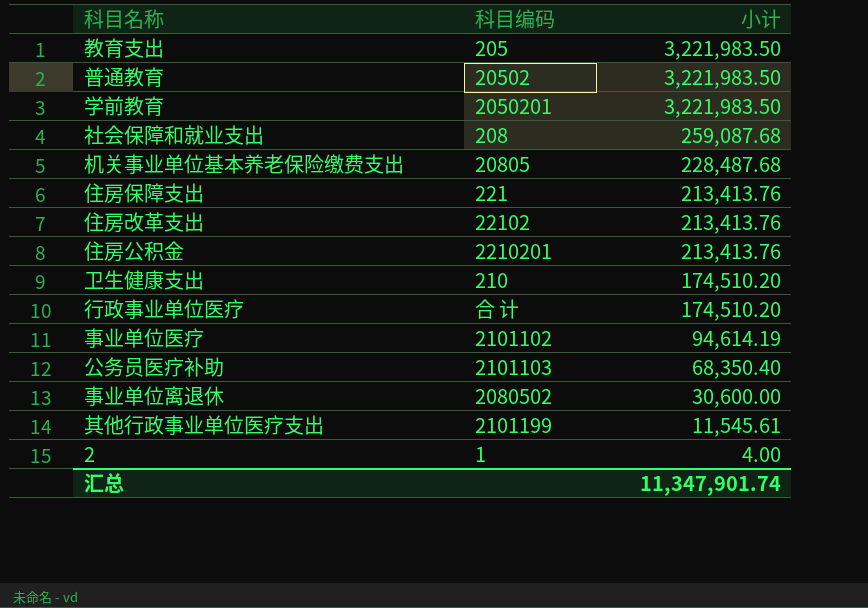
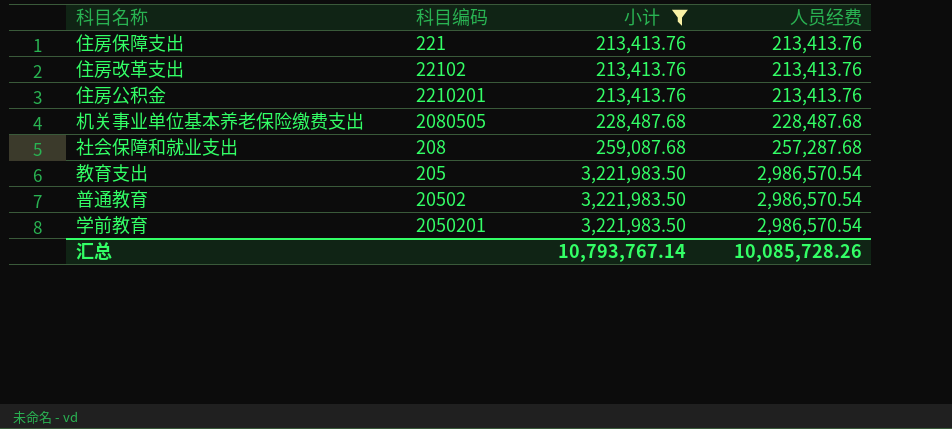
filter: none -> 小计 >= 213,413.76
row order: 小计 descending -> 小计 ascending
column 人员经费 | position: none -> 4
机关事业单位基本养老保险缴费支出 | 科目编码: 20805 -> 2080505
汇总 | 小计: 11,347,901.74 -> 10,793,767.14

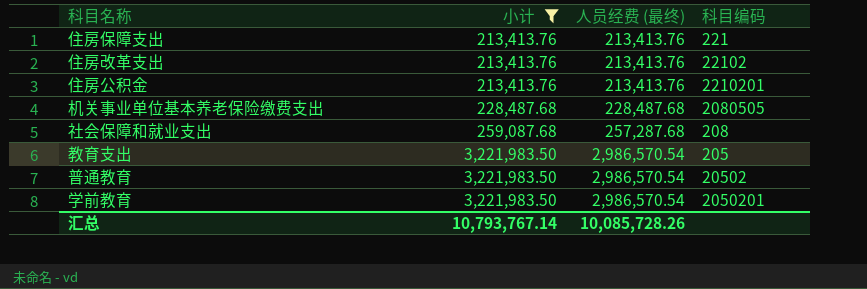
column name: 人员经费 -> 人员经费 (最终)
column 科目编码 | position: 2 -> 4

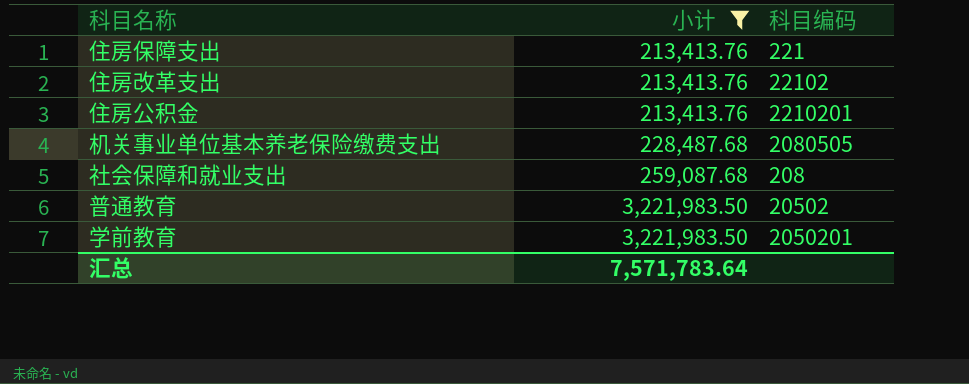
column 人员经费 (最终) | position: 3 -> none
row 教育支出: 3,221,983.50 | 2,986,570.54 | 205 -> none
汇总 | 小计: 10,793,767.14 -> 7,571,783.64

